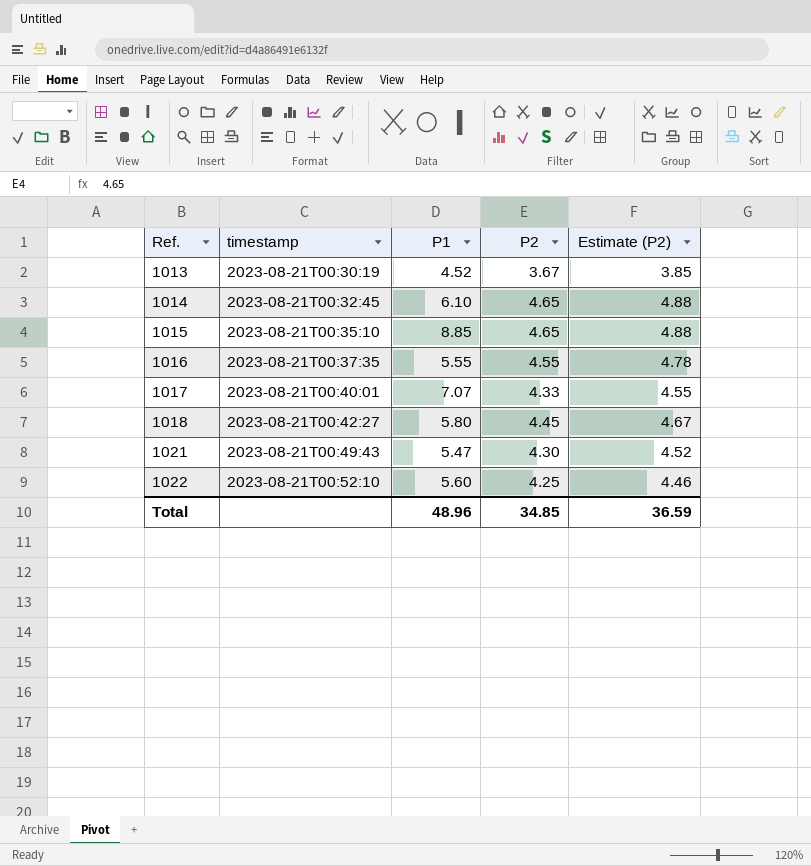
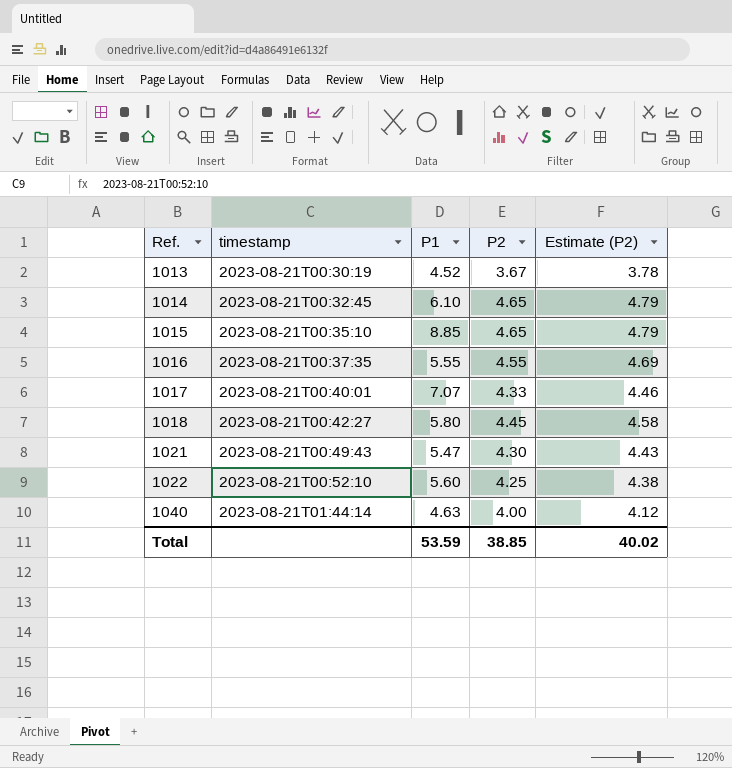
column Estimate (P2) | formula: [P2] * 1.05 -> [P2] * 1.03
row 1040: none -> 2023-08-21T01:44:14 | 4.63 | 4.00 | 4.12
Total | P1: 48.96 -> 53.59
Total | P2: 34.85 -> 38.85
Total | Estimate (P2): 36.59 -> 40.02

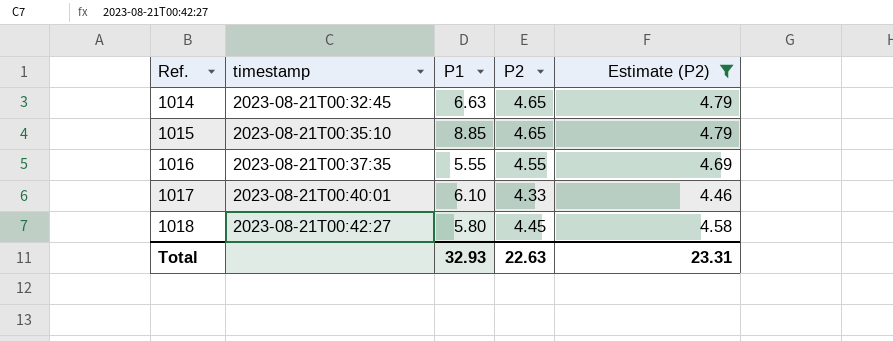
filter: none -> Estimate (P2) >= 4.46
1014 | P1: 6.10 -> 6.63
1017 | P1: 7.07 -> 6.10
Total | P1: 53.59 -> 32.93
Total | P2: 38.85 -> 22.63
Total | Estimate (P2): 40.02 -> 23.31

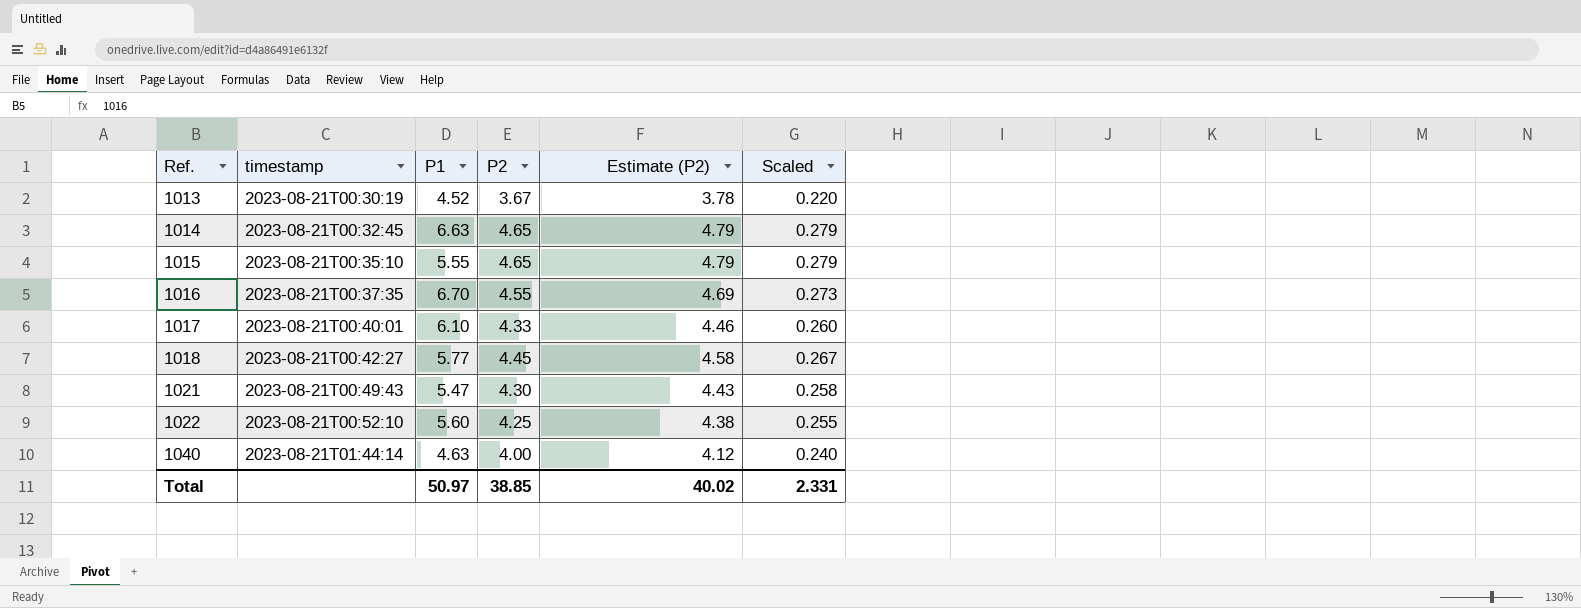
filter: Estimate (P2) >= 4.46 -> none
column Scaled | formula: none -> [P2] * 0.06
1015 | P1: 8.85 -> 5.55
1016 | P1: 5.55 -> 6.70
1018 | P1: 5.80 -> 5.77
Total | P1: 32.93 -> 50.97
Total | P2: 22.63 -> 38.85
Total | Estimate (P2): 23.31 -> 40.02

